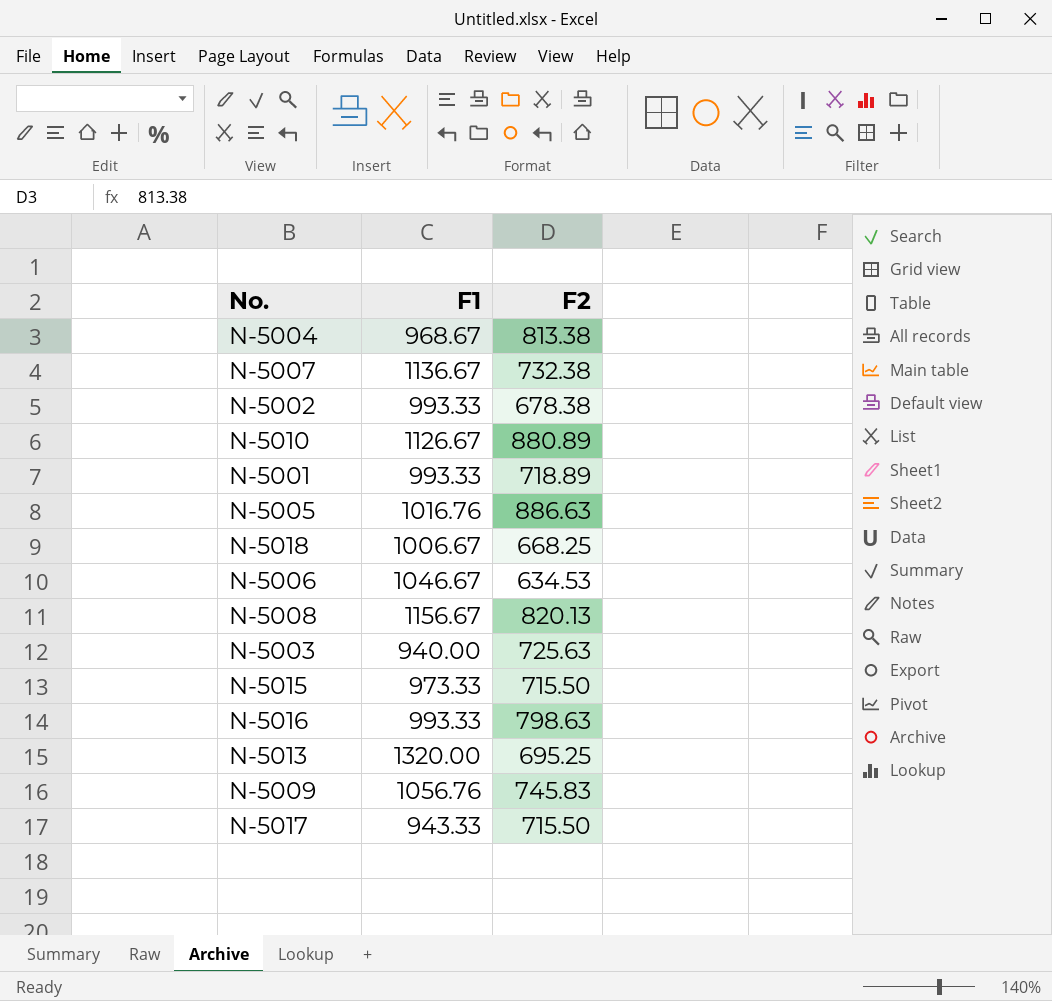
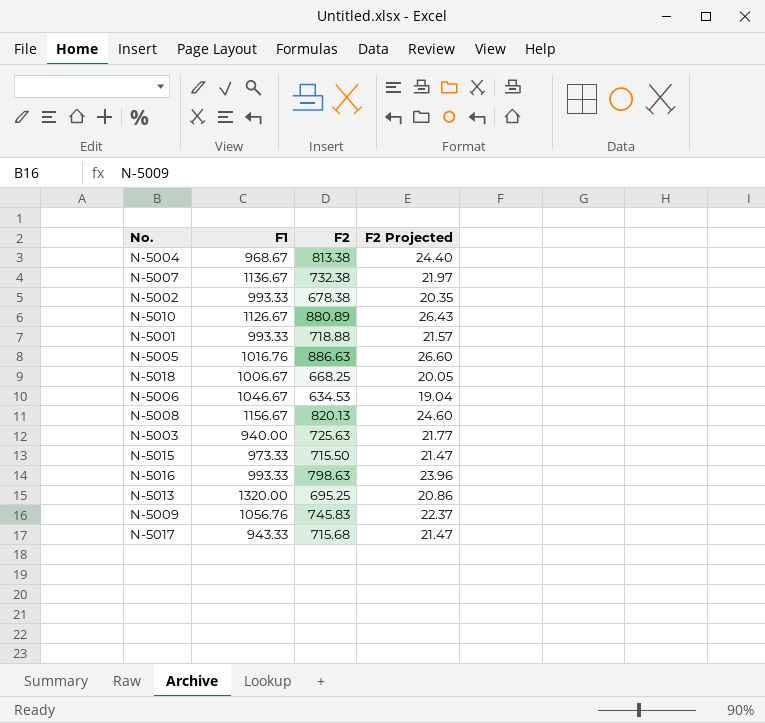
column F2 Projected | formula: none -> [F2] * 0.03
N-5001 | F2: 718.89 -> 718.88
N-5017 | F2: 715.50 -> 715.68

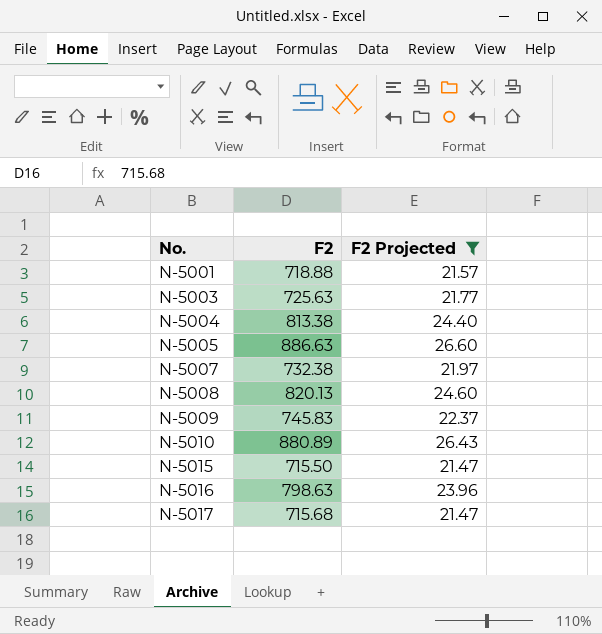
filter: none -> F2 Projected >= 21.47
row order: none -> No. ascending
column F1 | position: 2 -> none

